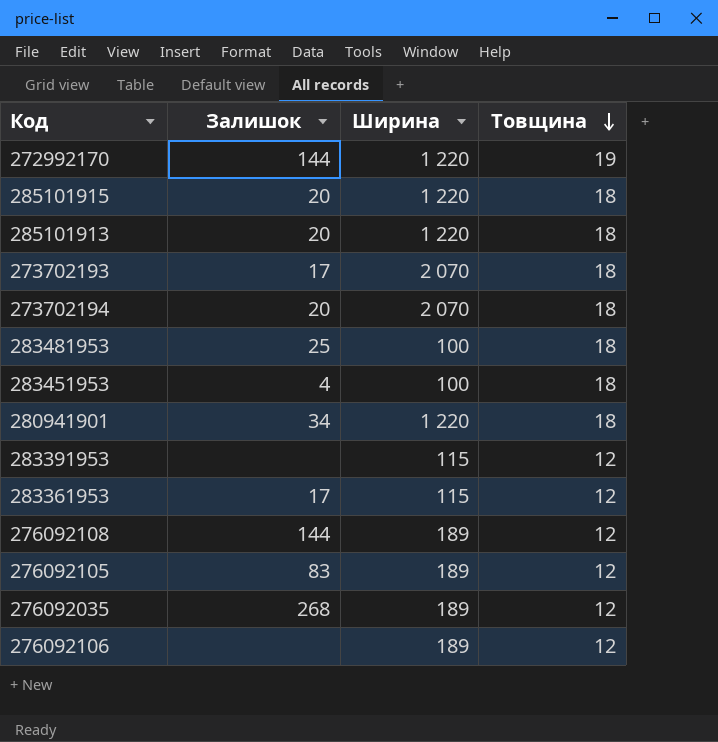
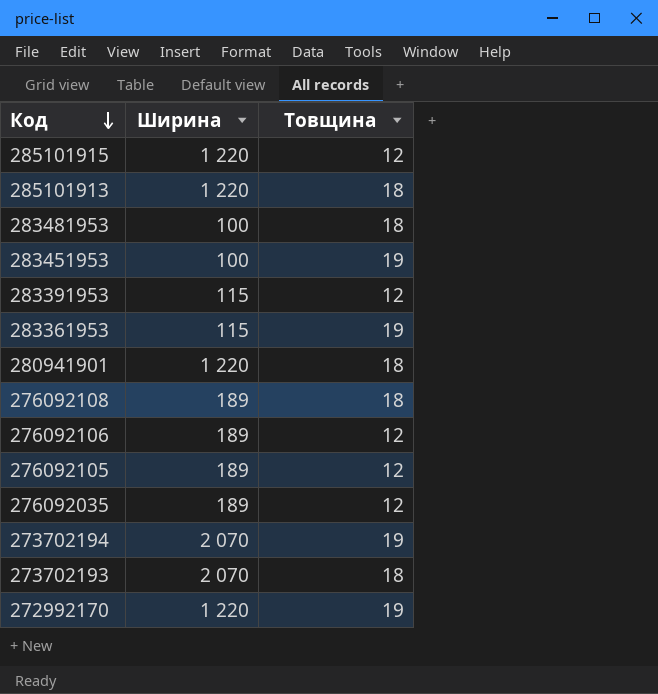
row order: Товщина descending -> Код descending
column Залишок | position: 2 -> none
285101915 | Товщина: 18 -> 12
283451953 | Товщина: 18 -> 19
283361953 | Товщина: 12 -> 19
276092108 | Товщина: 12 -> 18
273702194 | Товщина: 18 -> 19

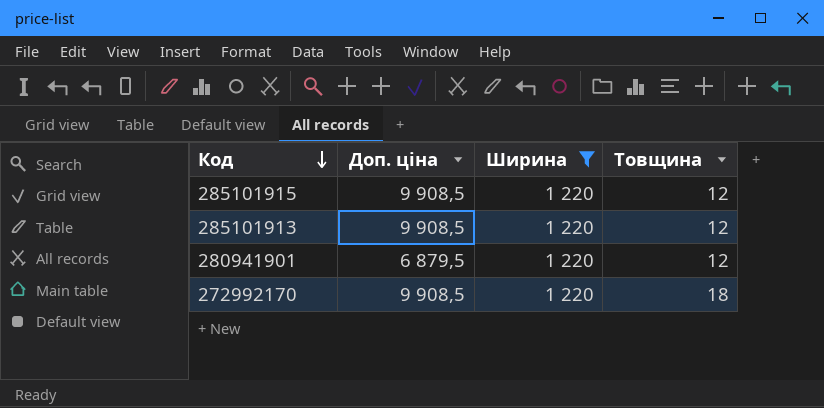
filter: none -> Ширина = 1 220
column Доп. ціна | position: none -> 2
285101913 | Товщина: 18 -> 12
280941901 | Товщина: 18 -> 12
272992170 | Товщина: 19 -> 18

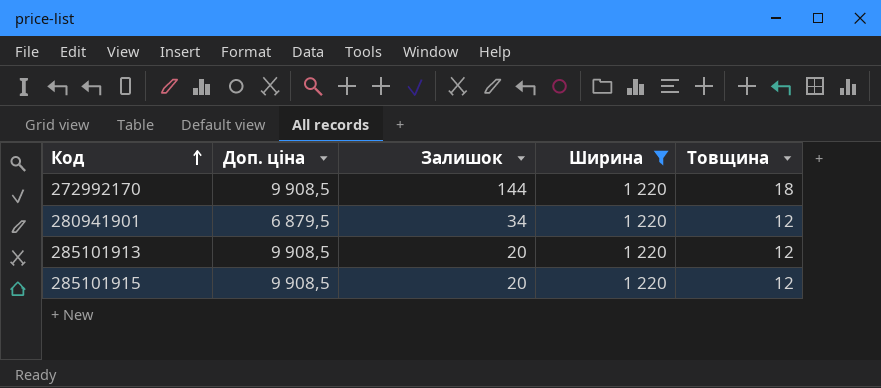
row order: Код descending -> Код ascending
column Залишок | position: none -> 3

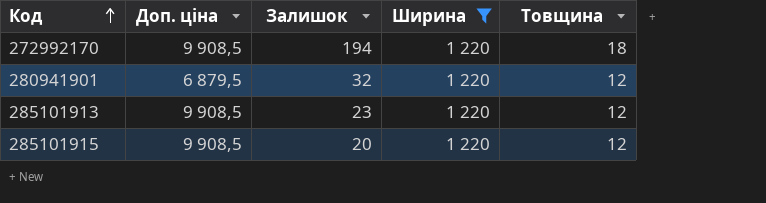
272992170 | Залишок: 144 -> 194
280941901 | Залишок: 34 -> 32
285101913 | Залишок: 20 -> 23

